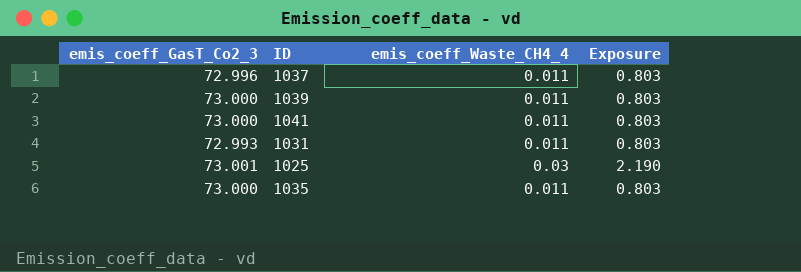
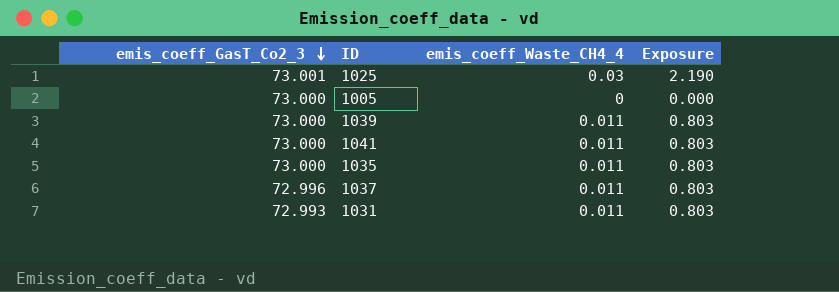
row order: none -> emis_coeff_GasT_Co2_3 descending
row 1005: none -> 73.000 | 0 | 0.000

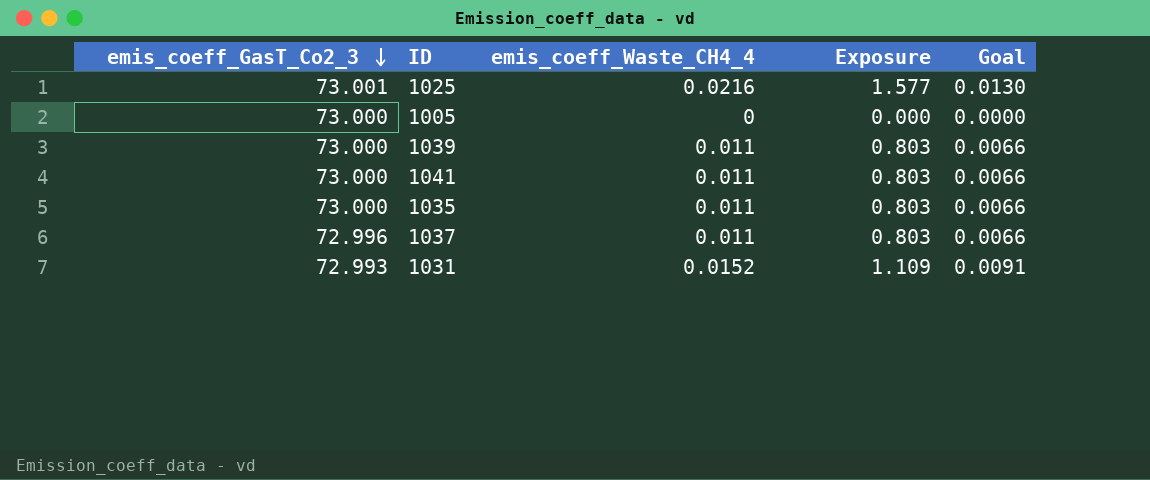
column Goal | formula: none -> [emis_coeff_Waste_CH4_4] * 0.6
1025 | emis_coeff_Waste_CH4_4: 0.03 -> 0.0216
1025 | Exposure: 2.190 -> 1.577
1031 | emis_coeff_Waste_CH4_4: 0.011 -> 0.0152
1031 | Exposure: 0.803 -> 1.109

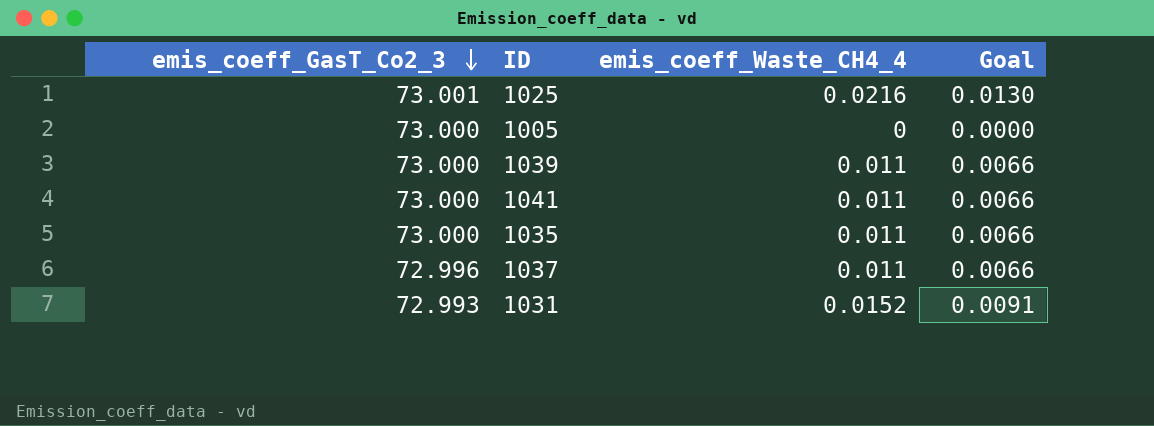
column Exposure | formula: [emis_coeff_GasT_Co2_3] * [emis_coeff_Waste_CH4_4] -> none

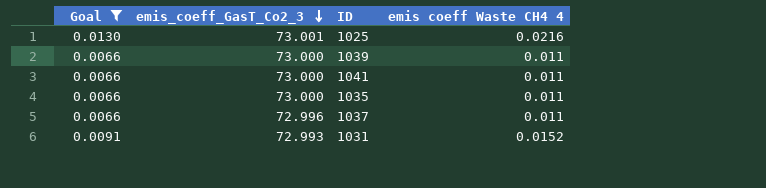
filter: none -> Goal != 0.0000
column Goal | position: 4 -> 1
column name: emis_coeff_Waste_CH4_4 -> emis coeff Waste CH4 4

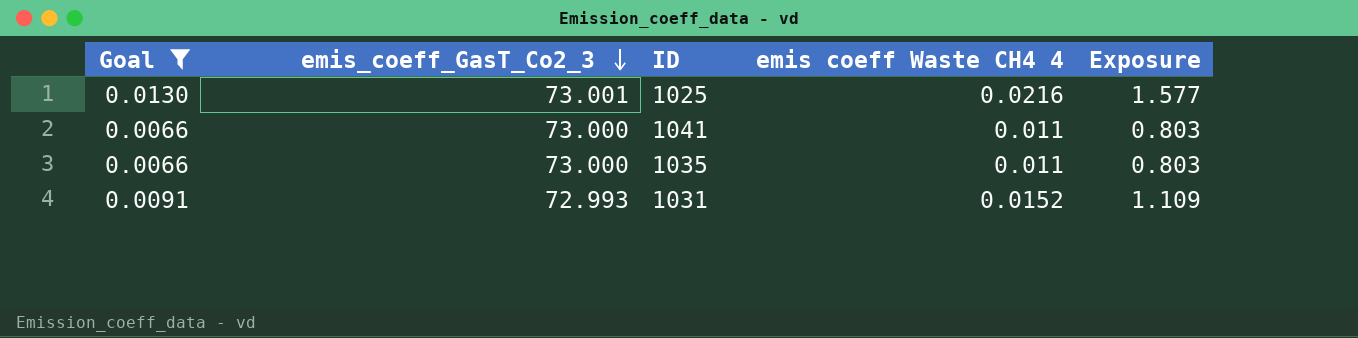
column Exposure | formula: none -> [emis_coeff_GasT_Co2_3] * [emis coeff Waste CH4 4]
row 1039: 0.0066 | 73.000 | 0.011 -> none
row 1037: 0.0066 | 72.996 | 0.011 -> none

